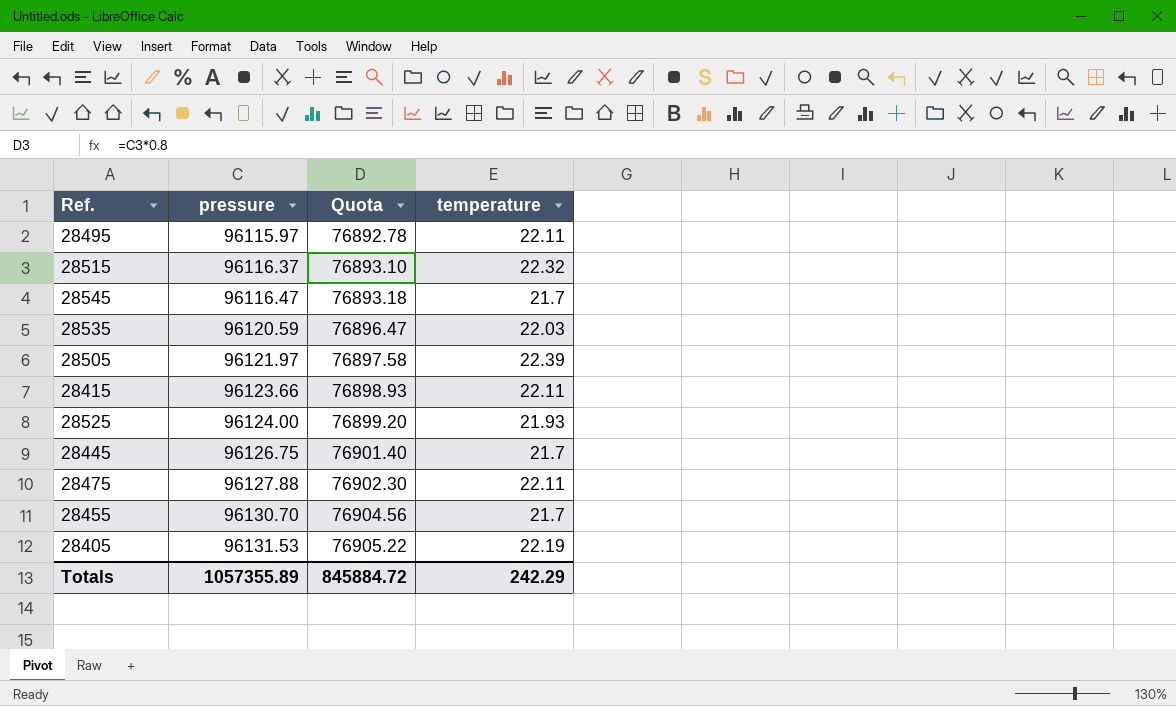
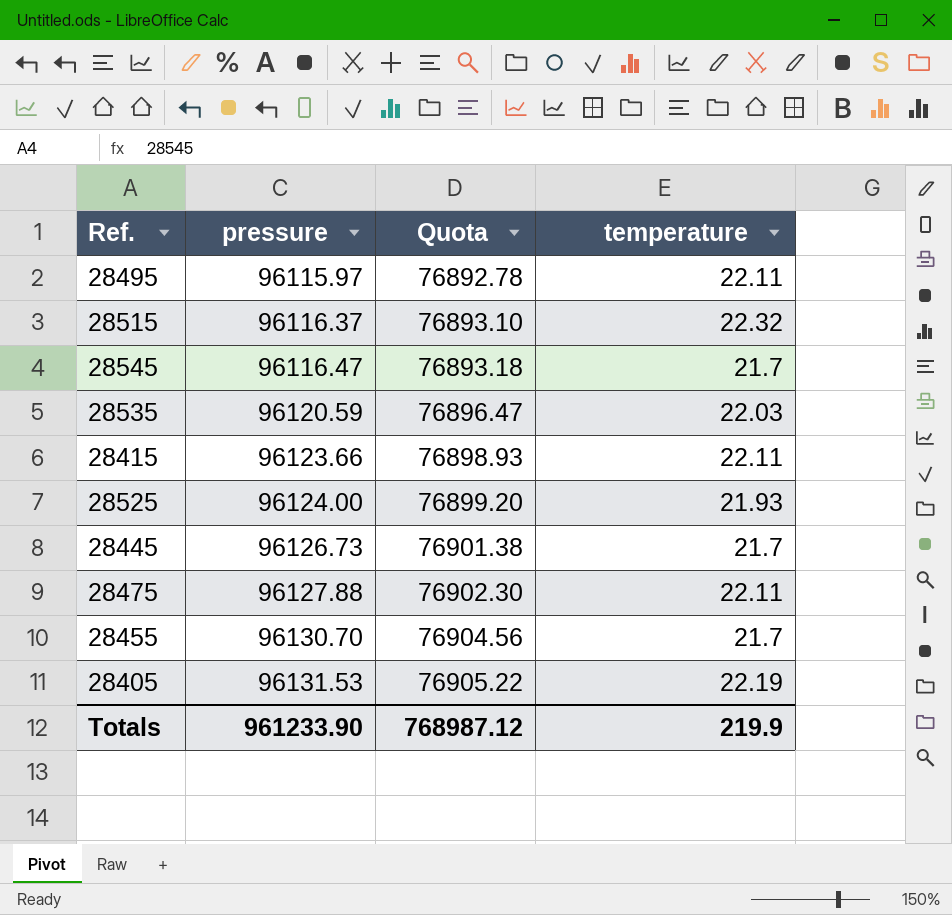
row 28505: 96121.97 | 76897.58 | 22.39 -> none
28445 | pressure: 96126.75 -> 96126.73
28445 | Quota: 76901.40 -> 76901.38
Totals | pressure: 1057355.89 -> 961233.90
Totals | Quota: 845884.72 -> 768987.12
Totals | temperature: 242.29 -> 219.9

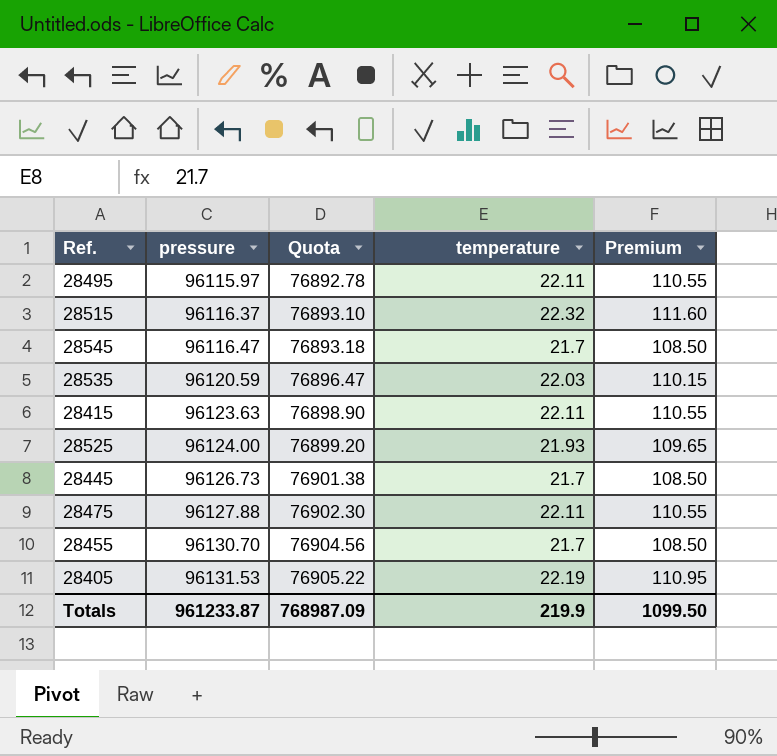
column Premium | formula: none -> [temperature] * 5
28415 | pressure: 96123.66 -> 96123.63
28415 | Quota: 76898.93 -> 76898.90
Totals | pressure: 961233.90 -> 961233.87
Totals | Quota: 768987.12 -> 768987.09

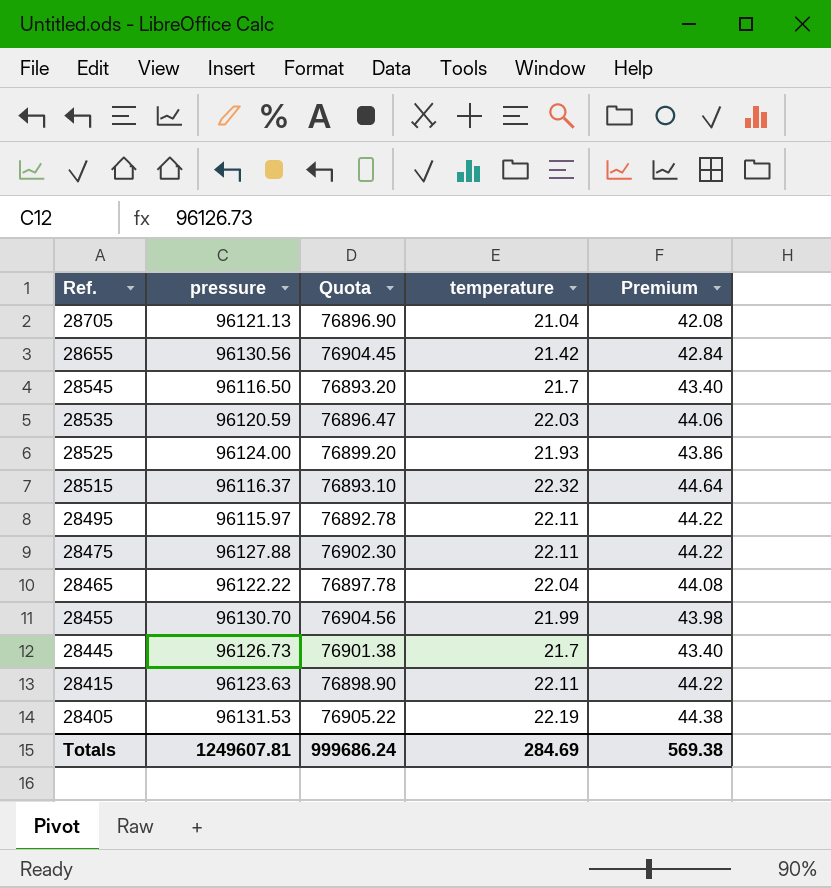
row order: pressure ascending -> Ref. descending
column Premium | formula: [temperature] * 5 -> [temperature] * 2
row 28705: none -> 96121.13 | 76896.90 | 21.04 | 42.08
row 28655: none -> 96130.56 | 76904.45 | 21.42 | 42.84
28545 | pressure: 96116.47 -> 96116.50
28545 | Quota: 76893.18 -> 76893.20
row 28465: none -> 96122.22 | 76897.78 | 22.04 | 44.08
28455 | temperature: 21.7 -> 21.99
Totals | pressure: 961233.87 -> 1249607.81
Totals | Quota: 768987.09 -> 999686.24
Totals | temperature: 219.9 -> 284.69
Totals | Premium: 1099.50 -> 569.38

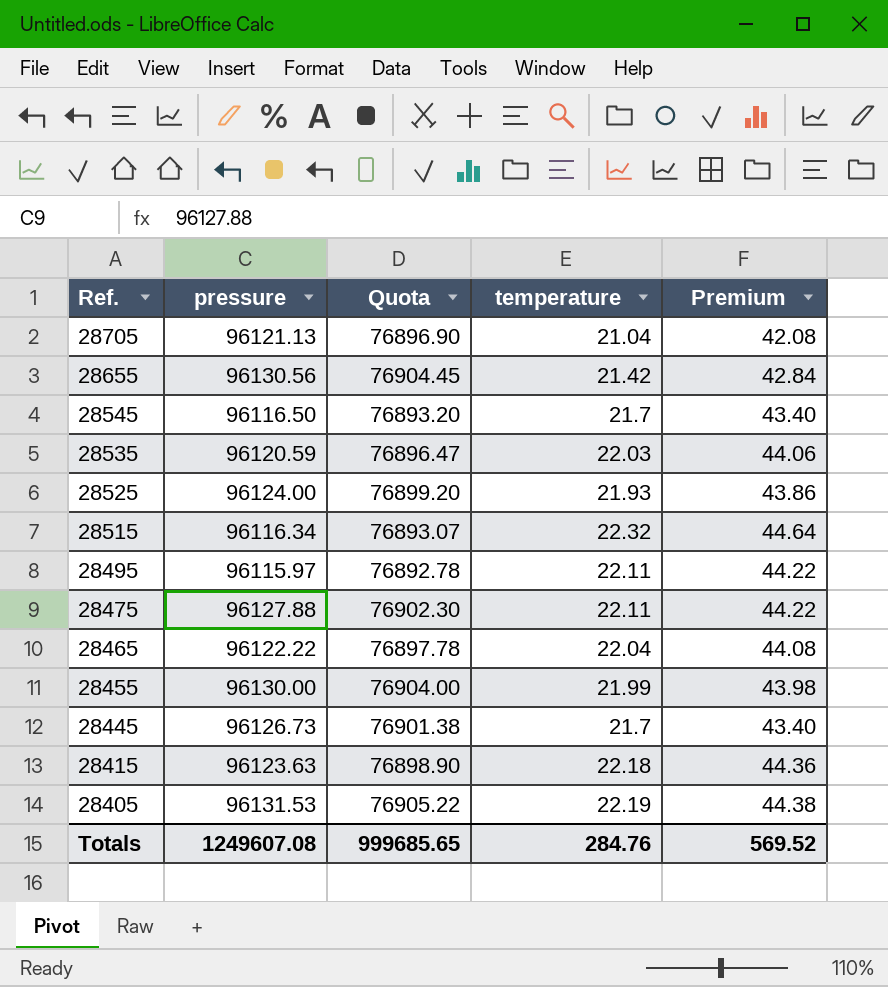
28515 | pressure: 96116.37 -> 96116.34
28515 | Quota: 76893.10 -> 76893.07
28455 | pressure: 96130.70 -> 96130.00
28455 | Quota: 76904.56 -> 76904.00
28415 | temperature: 22.11 -> 22.18
28415 | Premium: 44.22 -> 44.36
Totals | pressure: 1249607.81 -> 1249607.08
Totals | Quota: 999686.24 -> 999685.65
Totals | temperature: 284.69 -> 284.76
Totals | Premium: 569.38 -> 569.52

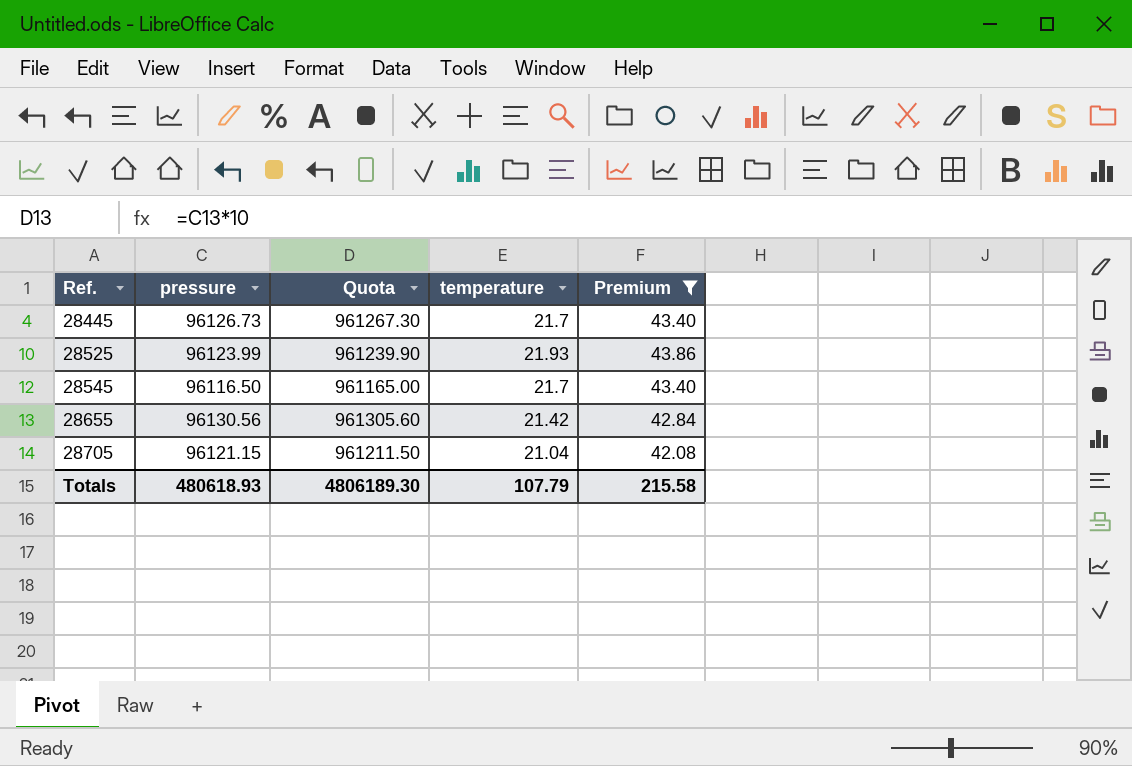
filter: none -> Premium <= 43.86
row order: Ref. descending -> Ref. ascending
column Quota | formula: [pressure] * 0.8 -> [pressure] * 10
28525 | pressure: 96124.00 -> 96123.99
28705 | pressure: 96121.13 -> 96121.15
Totals | pressure: 1249607.08 -> 480618.93
Totals | Quota: 999685.65 -> 4806189.30
Totals | temperature: 284.76 -> 107.79
Totals | Premium: 569.52 -> 215.58

